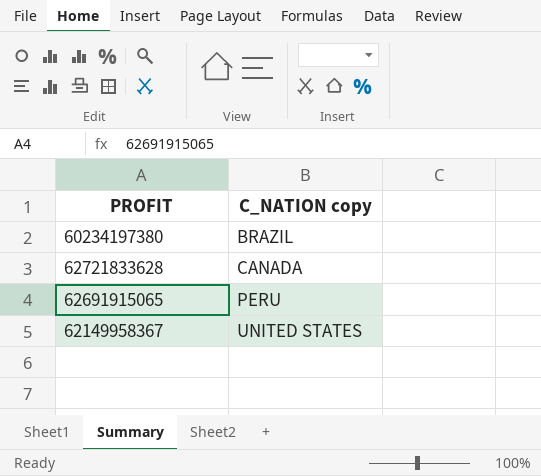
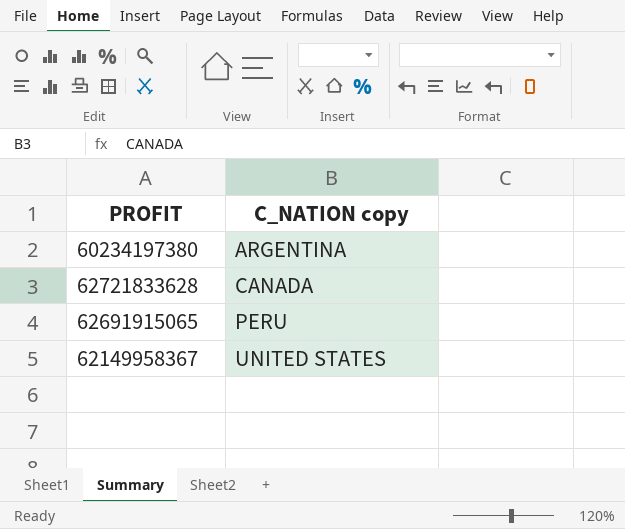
60234197380 | C_NATION copy: BRAZIL -> ARGENTINA

